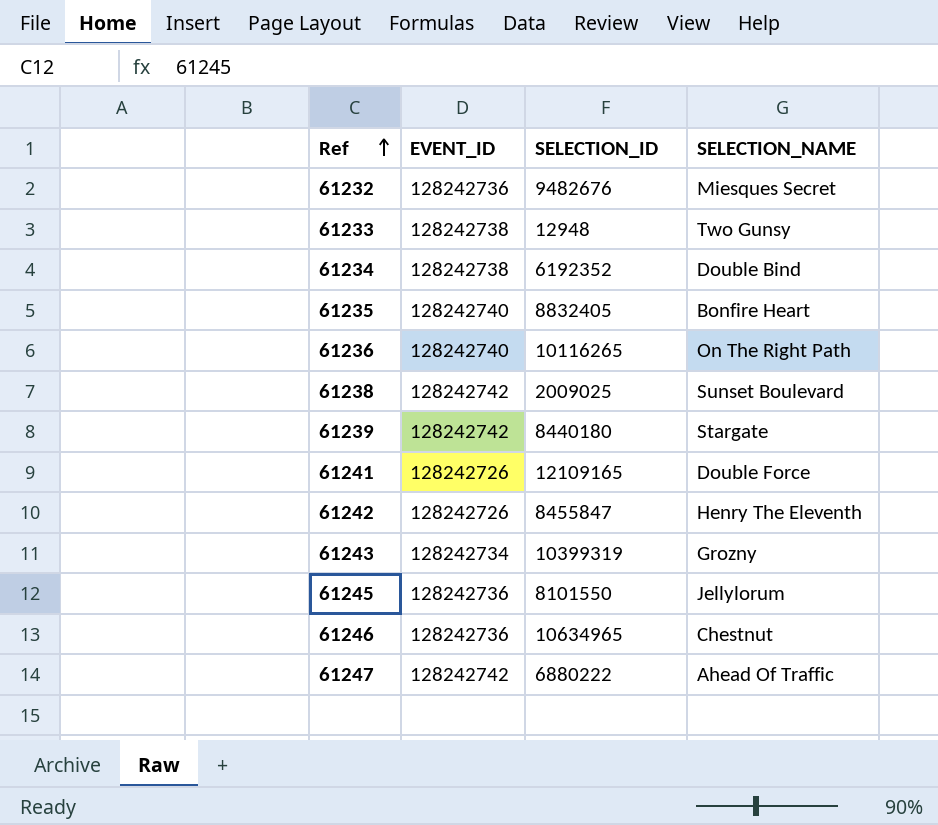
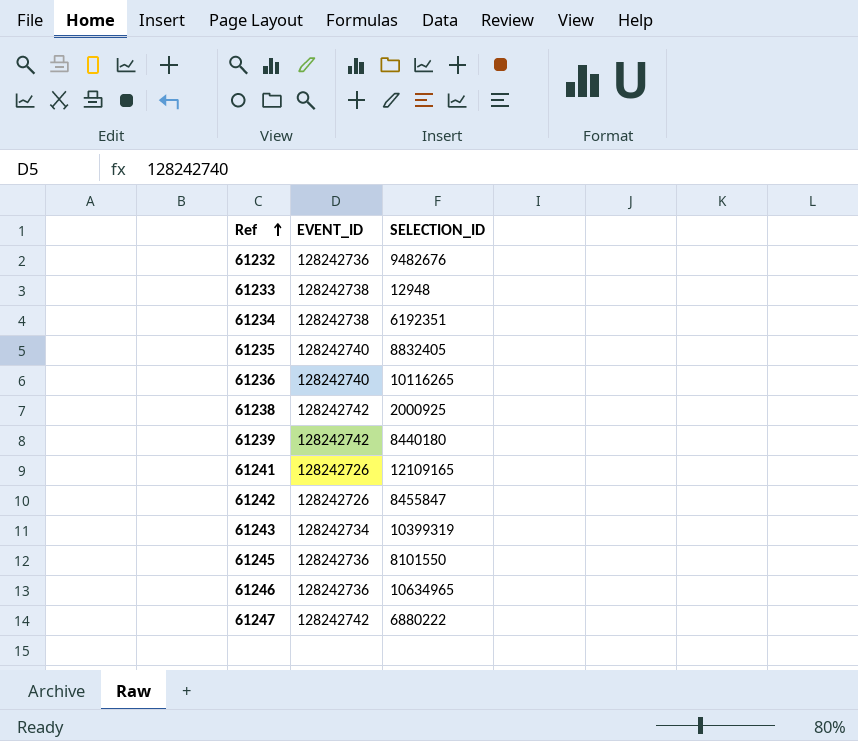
column SELECTION_NAME | position: 4 -> none
61234 | SELECTION_ID: 6192352 -> 6192351
61238 | SELECTION_ID: 2009025 -> 2000925

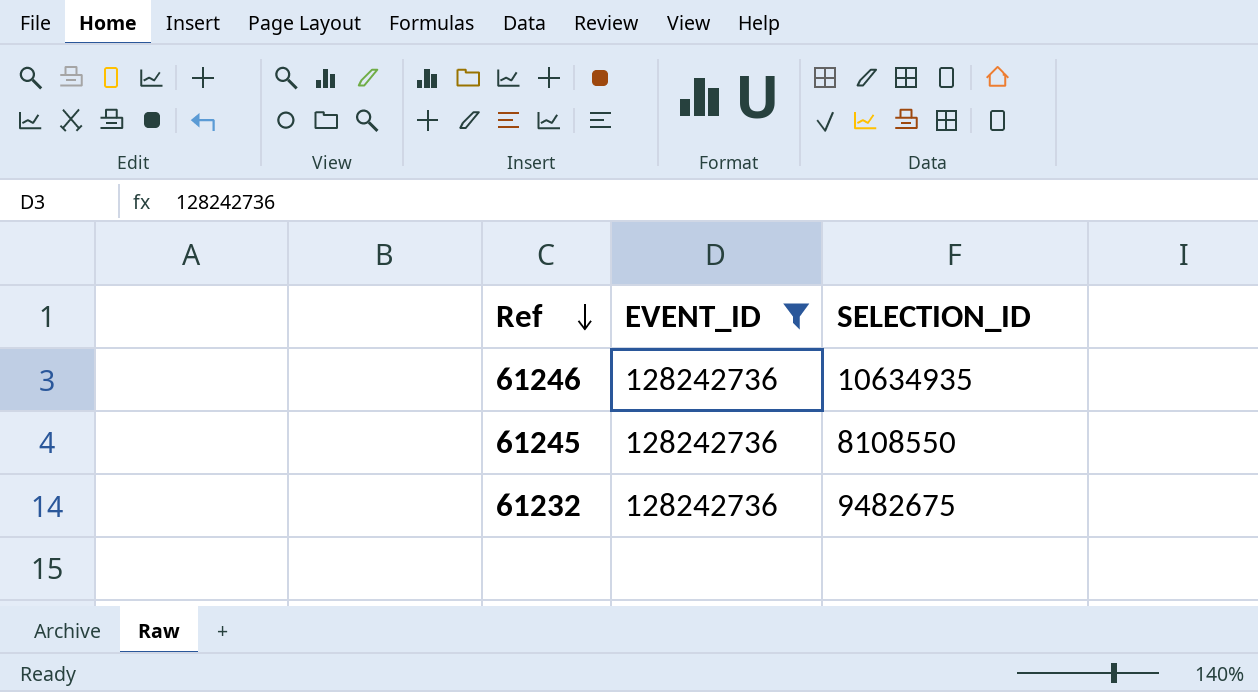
filter: none -> EVENT_ID = 128242736
row order: Ref ascending -> Ref descending
61246 | SELECTION_ID: 10634965 -> 10634935
61245 | SELECTION_ID: 8101550 -> 8108550
61232 | SELECTION_ID: 9482676 -> 9482675

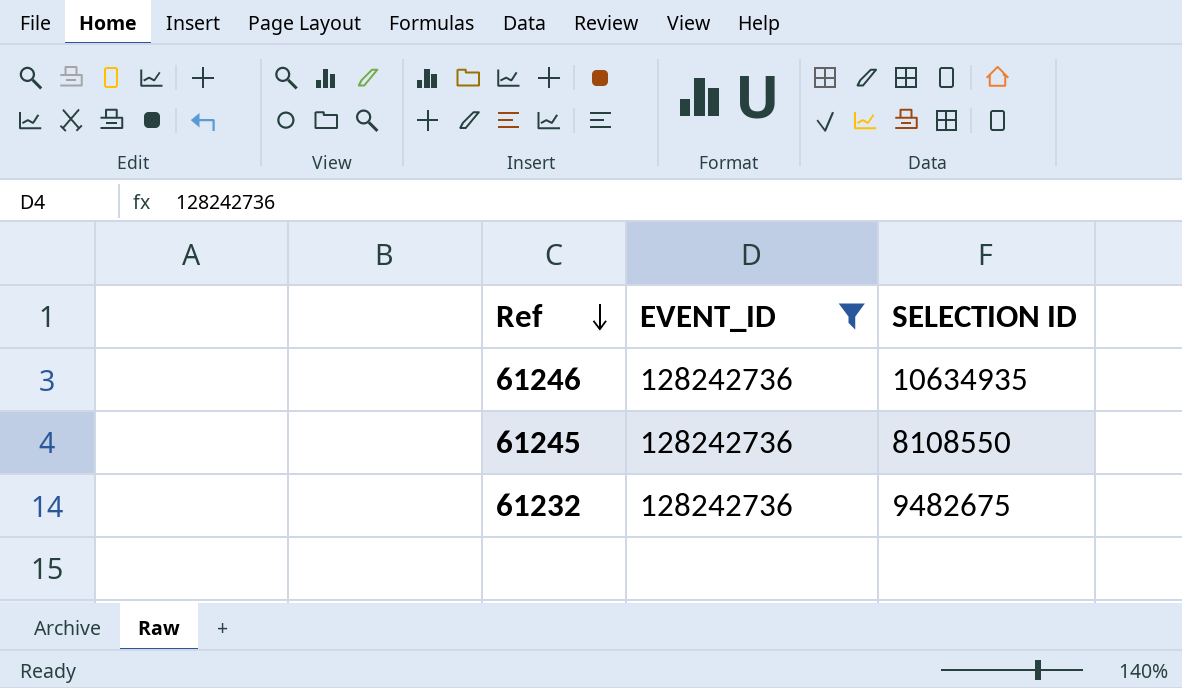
column name: SELECTION_ID -> SELECTION ID

